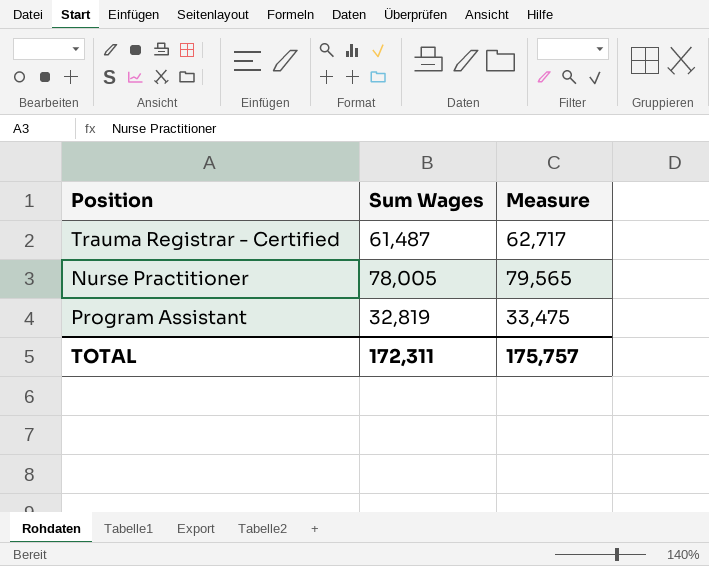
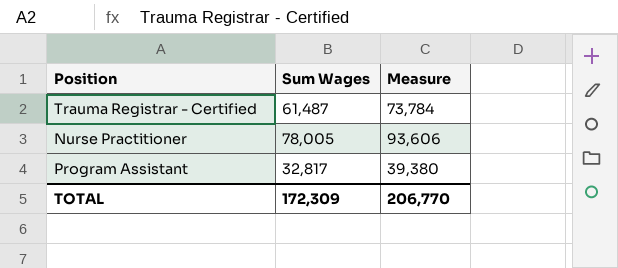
column Measure | formula: [Sum Wages] * 1.02 -> [Sum Wages] * 1.2
Program Assistant | Sum Wages: 32,819 -> 32,817
TOTAL | Sum Wages: 172,311 -> 172,309
TOTAL | Measure: 175,757 -> 206,770

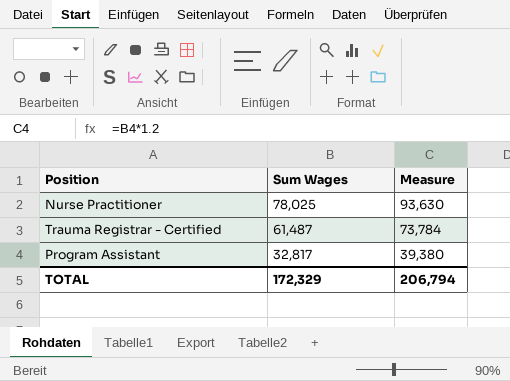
row order: none -> Sum Wages descending
Nurse Practitioner | Sum Wages: 78,005 -> 78,025
Nurse Practitioner | Measure: 93,606 -> 93,630
TOTAL | Sum Wages: 172,309 -> 172,329
TOTAL | Measure: 206,770 -> 206,794

